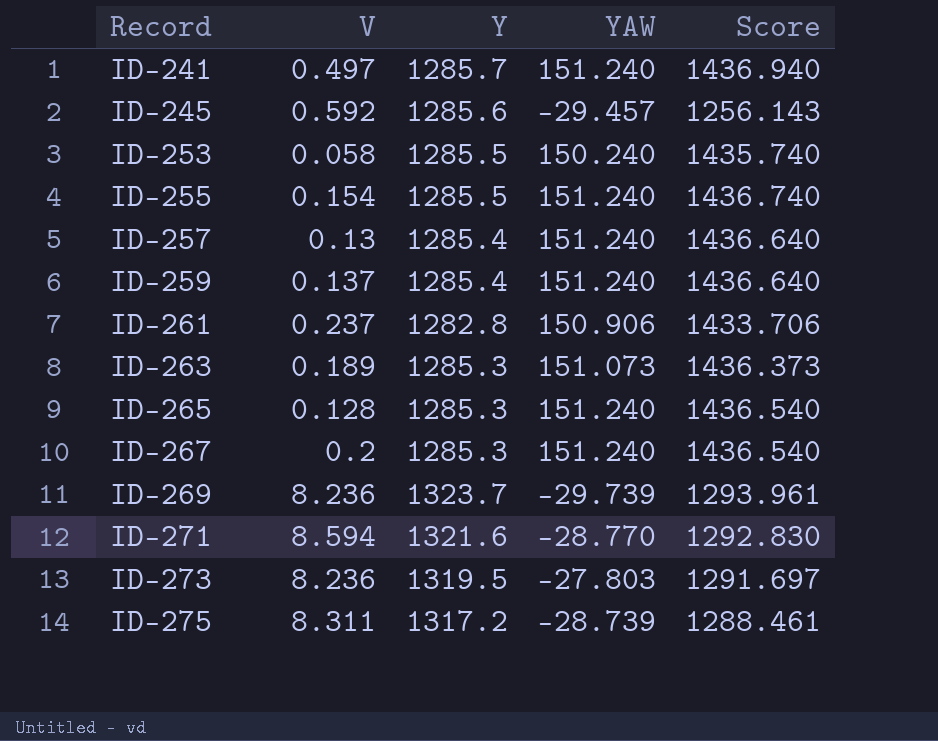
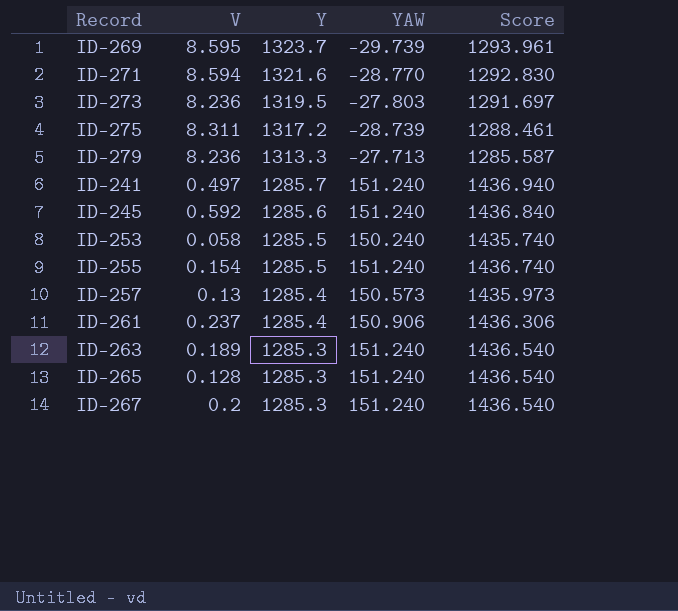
row order: Record ascending -> Y descending
row ID-259: 0.137 | 1285.4 | 151.240 | 1436.640 -> none
ID-269 | V: 8.236 -> 8.595
row ID-279: none -> 8.236 | 1313.3 | -27.713 | 1285.587
ID-245 | YAW: -29.457 -> 151.240
ID-245 | Score: 1256.143 -> 1436.840
ID-257 | YAW: 151.240 -> 150.573
ID-257 | Score: 1436.640 -> 1435.973
ID-261 | Y: 1282.8 -> 1285.4
ID-261 | Score: 1433.706 -> 1436.306
ID-263 | YAW: 151.073 -> 151.240
ID-263 | Score: 1436.373 -> 1436.540

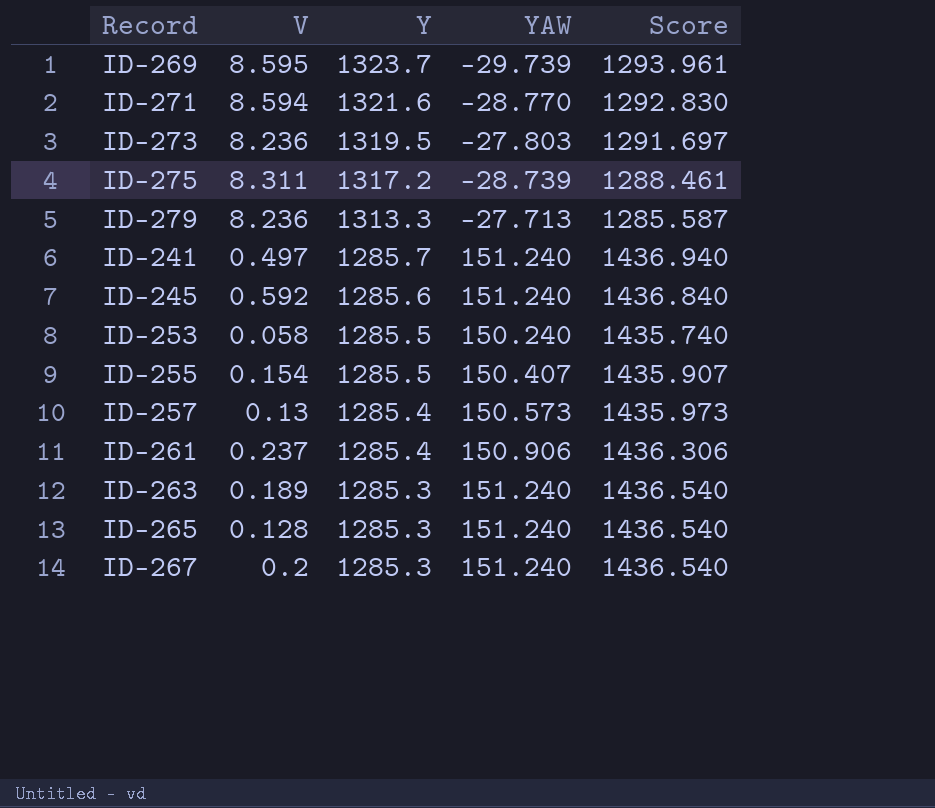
ID-255 | YAW: 151.240 -> 150.407
ID-255 | Score: 1436.740 -> 1435.907

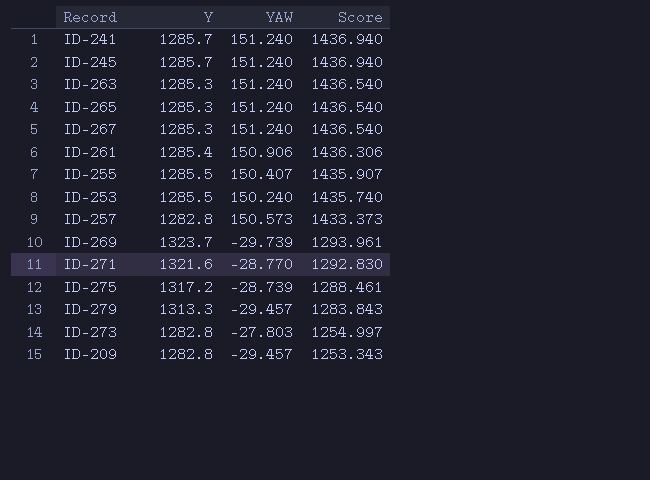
row order: Y descending -> Score descending
column V | position: 2 -> none
ID-245 | Y: 1285.6 -> 1285.7
ID-245 | Score: 1436.840 -> 1436.940
ID-257 | Y: 1285.4 -> 1282.8
ID-257 | Score: 1435.973 -> 1433.373
ID-279 | YAW: -27.713 -> -29.457
ID-279 | Score: 1285.587 -> 1283.843
ID-273 | Y: 1319.5 -> 1282.8
ID-273 | Score: 1291.697 -> 1254.997
row ID-209: none -> 1282.8 | -29.457 | 1253.343

